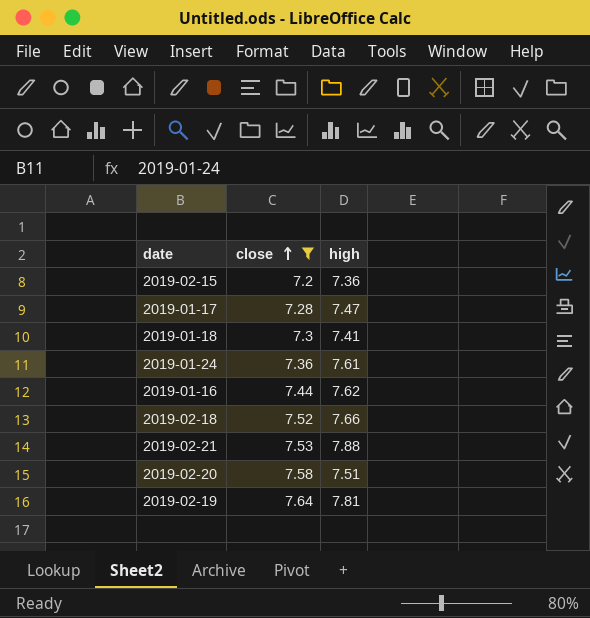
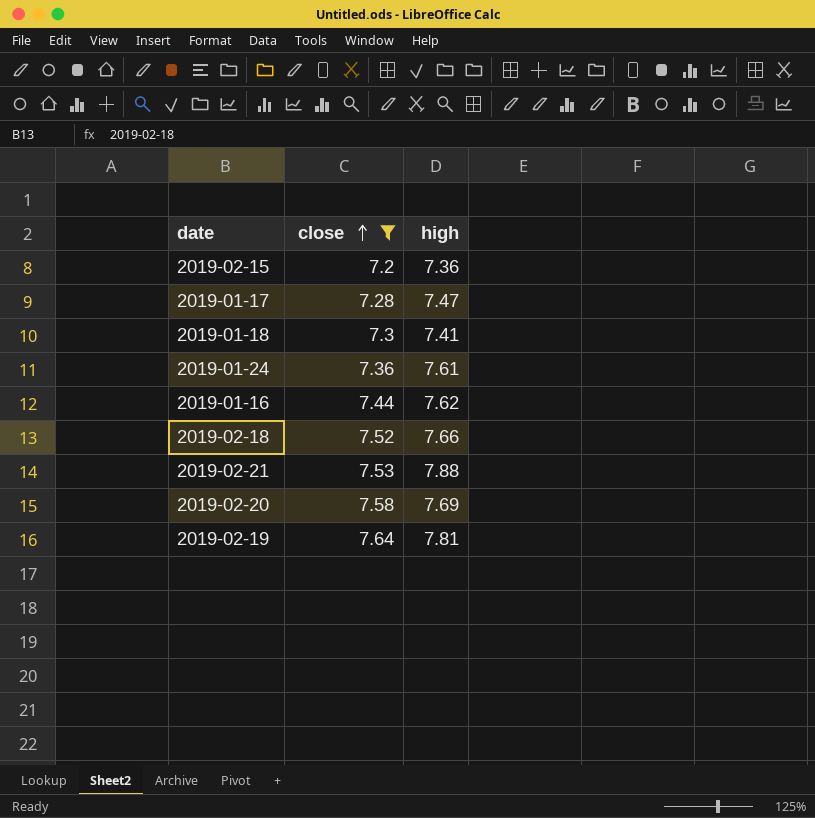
2019-02-20 | high: 7.51 -> 7.69

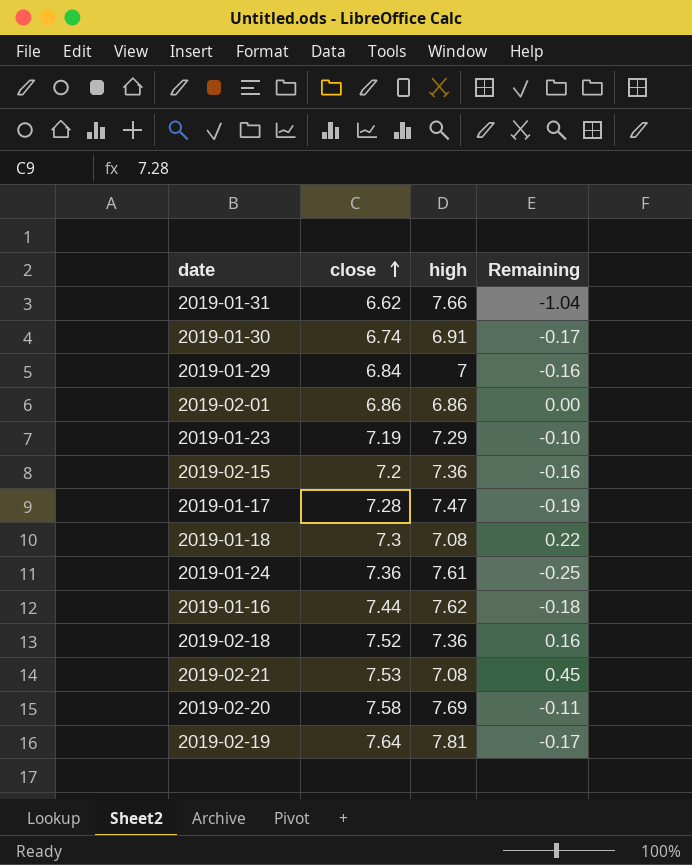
filter: close >= 7.2 -> none
column Remaining | formula: none -> [close] - [high]
2019-01-18 | high: 7.41 -> 7.08
2019-02-18 | high: 7.66 -> 7.36
2019-02-21 | high: 7.88 -> 7.08

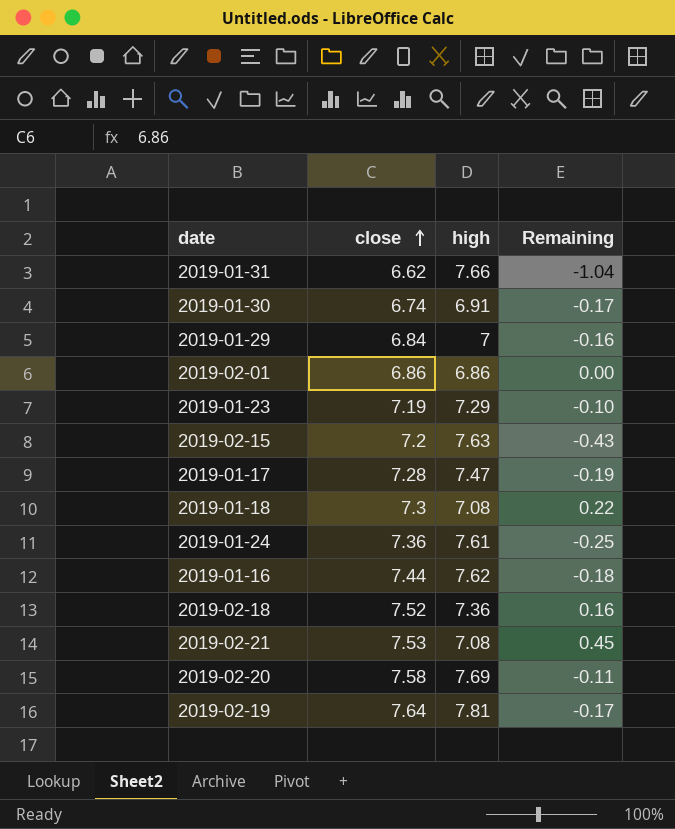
2019-02-15 | high: 7.36 -> 7.63
2019-02-15 | Remaining: -0.16 -> -0.43

